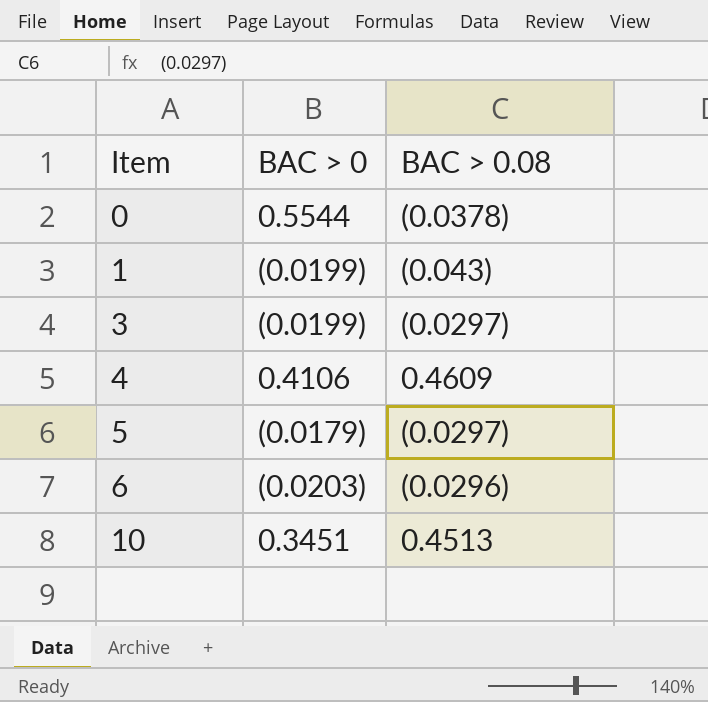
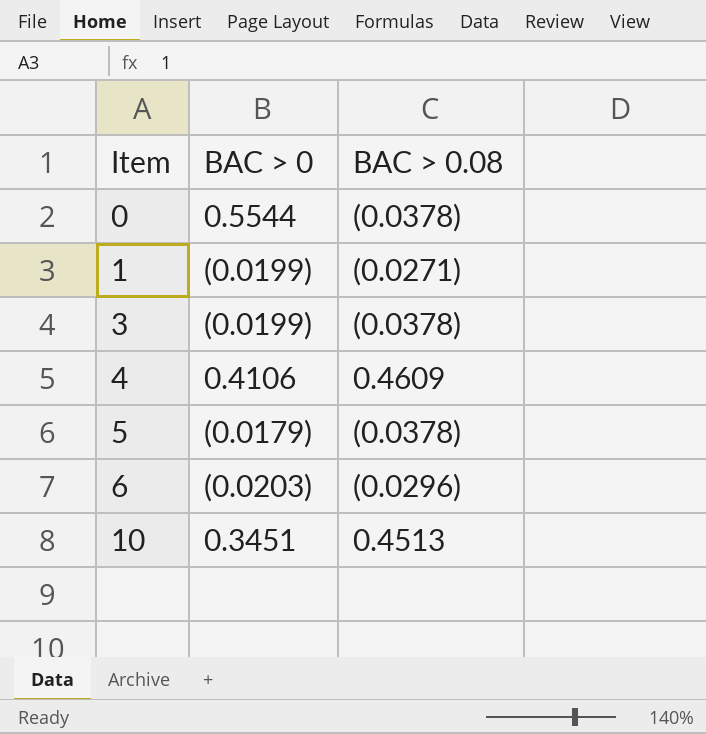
1 | BAC > 0.08: (0.043) -> (0.0271)
3 | BAC > 0.08: (0.0297) -> (0.0378)
5 | BAC > 0.08: (0.0297) -> (0.0378)

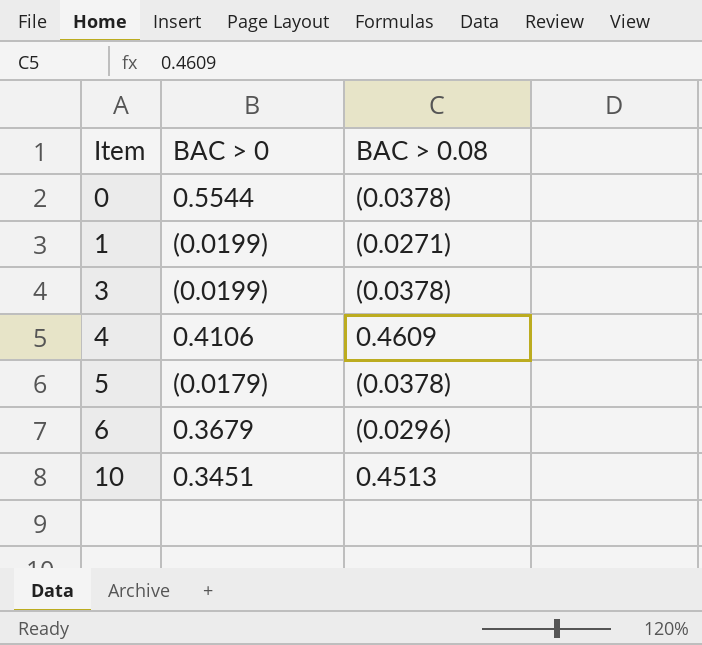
6 | BAC > 0: (0.0203) -> 0.3679

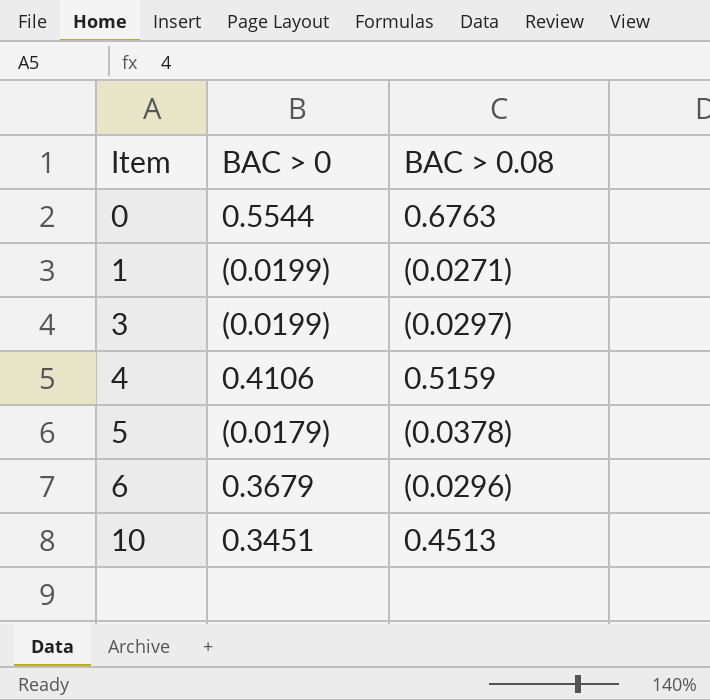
0 | BAC > 0.08: (0.0378) -> 0.6763
3 | BAC > 0.08: (0.0378) -> (0.0297)
4 | BAC > 0.08: 0.4609 -> 0.5159

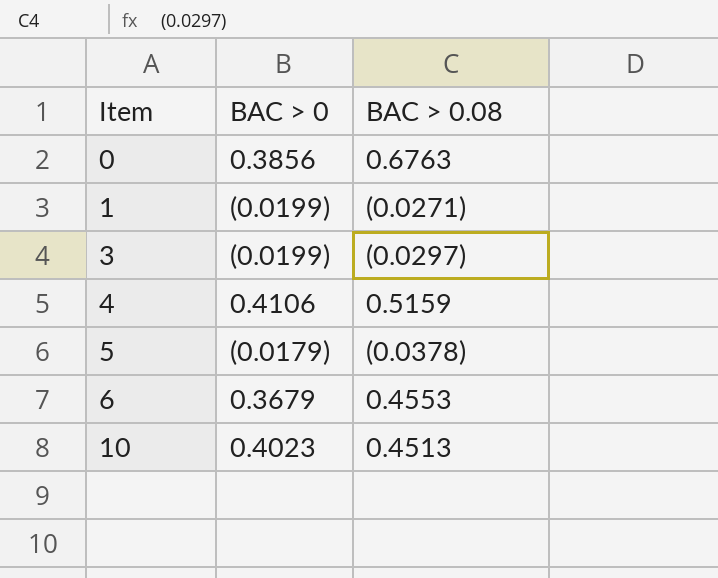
0 | BAC > 0: 0.5544 -> 0.3856
6 | BAC > 0.08: (0.0296) -> 0.4553
10 | BAC > 0: 0.3451 -> 0.4023

